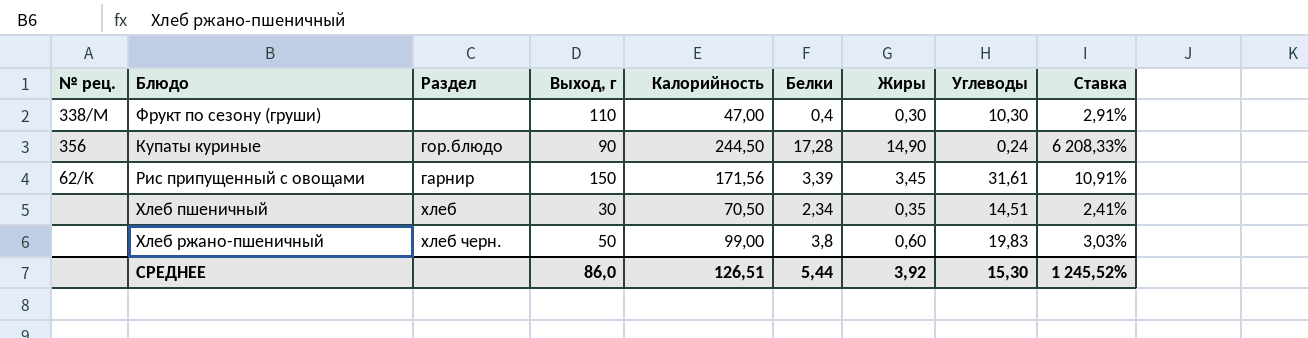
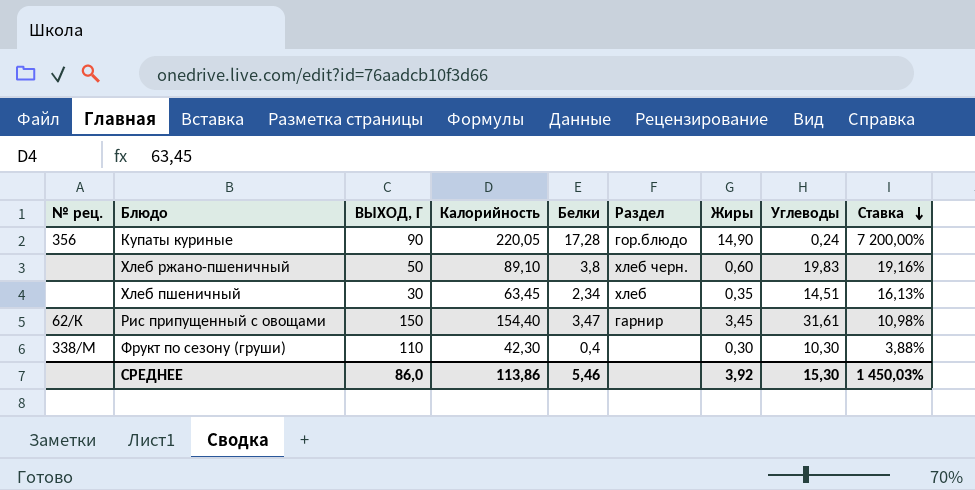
row order: none -> Ставка descending
column name: Выход, г -> ВЫХОД, Г
column Раздел | position: 3 -> 6
column Ставка | formula: [Жиры] / [Углеводы] -> [Белки] / [Углеводы]
Купаты куриные | Калорийность: 244,50 -> 220,05
Хлеб ржано-пшеничный | Калорийность: 99,00 -> 89,10
Хлеб пшеничный | Калорийность: 70,50 -> 63,45
Рис припущенный с овощами | Калорийность: 171,56 -> 154,40
Рис припущенный с овощами | Белки: 3,39 -> 3,47
Фрукт по сезону (груши) | Калорийность: 47,00 -> 42,30
СРЕДНЕЕ | Калорийность: 126,51 -> 113,86
СРЕДНЕЕ | Белки: 5,44 -> 5,46
СРЕДНЕЕ | Ставка: 1 245,52% -> 1 450,03%

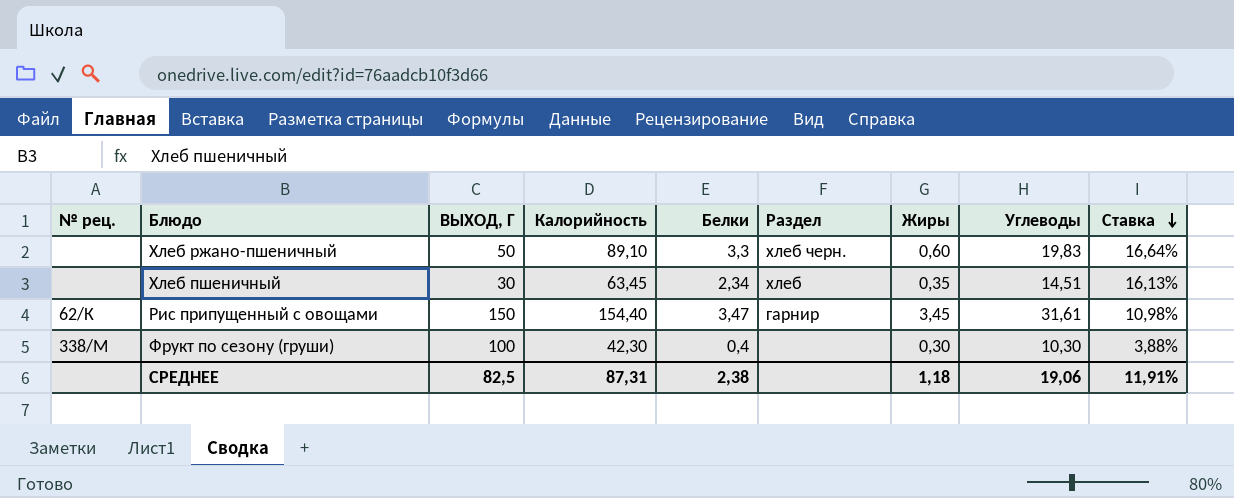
row Купаты куриные: 356 | 90 | 220,05 | 17,28 | гор.блюдо | 14,90 | 0,24 | 7 200,00% -> none
Хлеб ржано-пшеничный | Белки: 3,8 -> 3,3
Хлеб ржано-пшеничный | Ставка: 19,16% -> 16,64%
Фрукт по сезону (груши) | ВЫХОД, Г: 110 -> 100
СРЕДНЕЕ | ВЫХОД, Г: 86,0 -> 82,5
СРЕДНЕЕ | Калорийность: 113,86 -> 87,31
СРЕДНЕЕ | Белки: 5,46 -> 2,38
СРЕДНЕЕ | Жиры: 3,92 -> 1,18
СРЕДНЕЕ | Углеводы: 15,30 -> 19,06
СРЕДНЕЕ | Ставка: 1 450,03% -> 11,91%

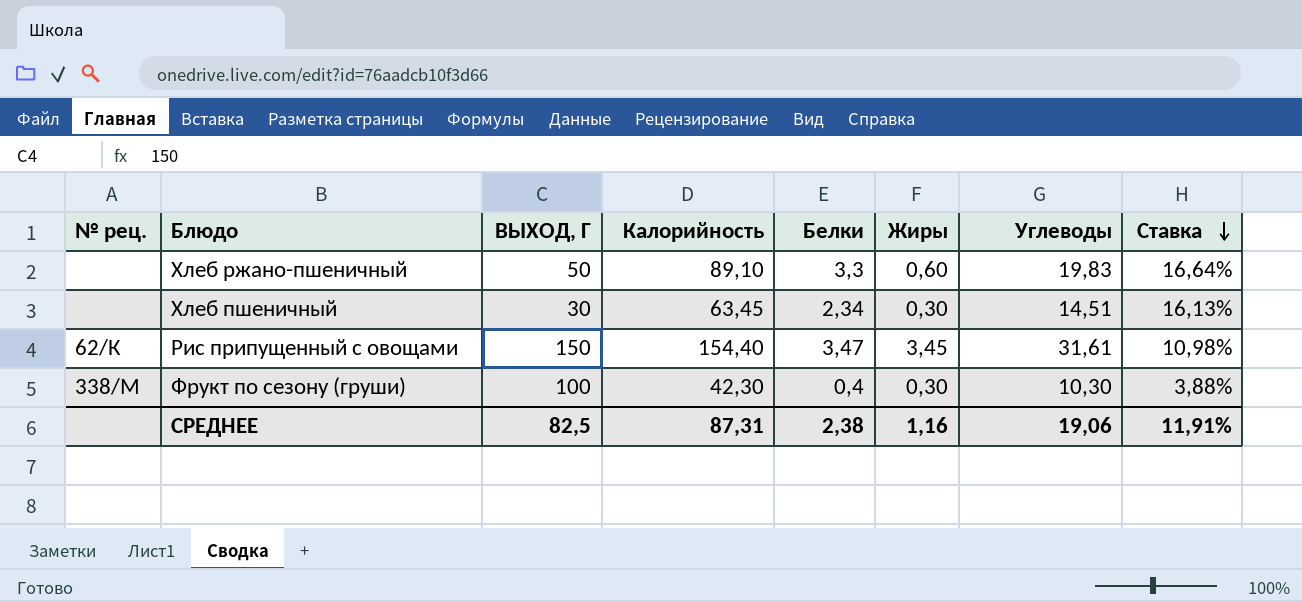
column Раздел | position: 6 -> none
Хлеб пшеничный | Жиры: 0,35 -> 0,30
СРЕДНЕЕ | Жиры: 1,18 -> 1,16

